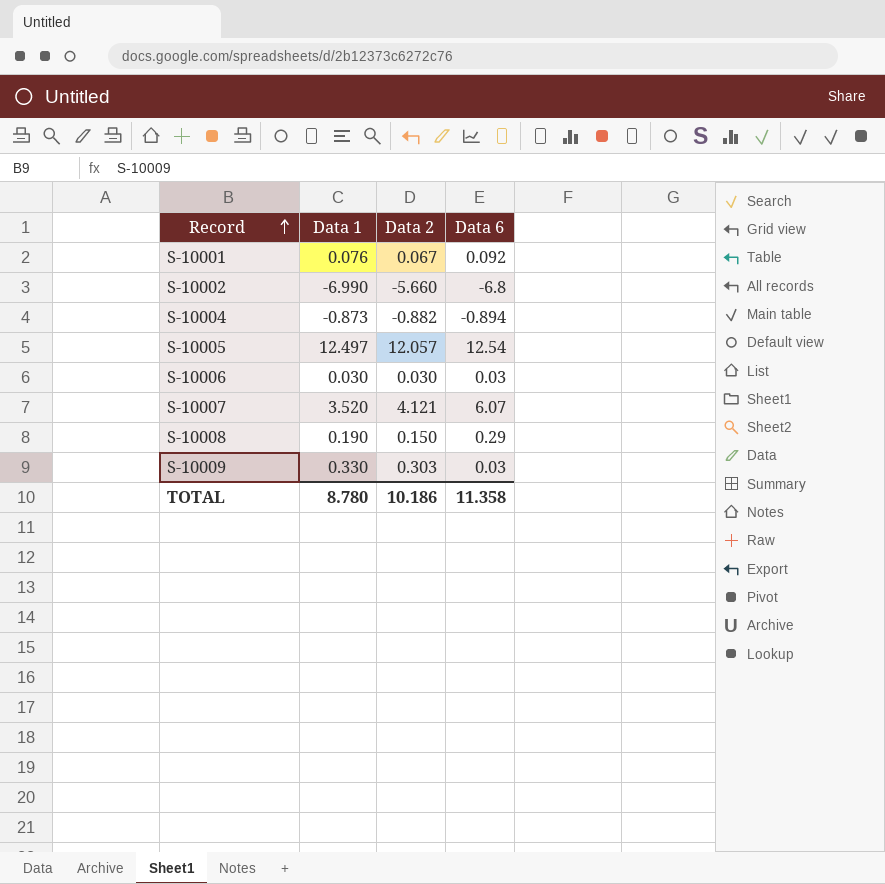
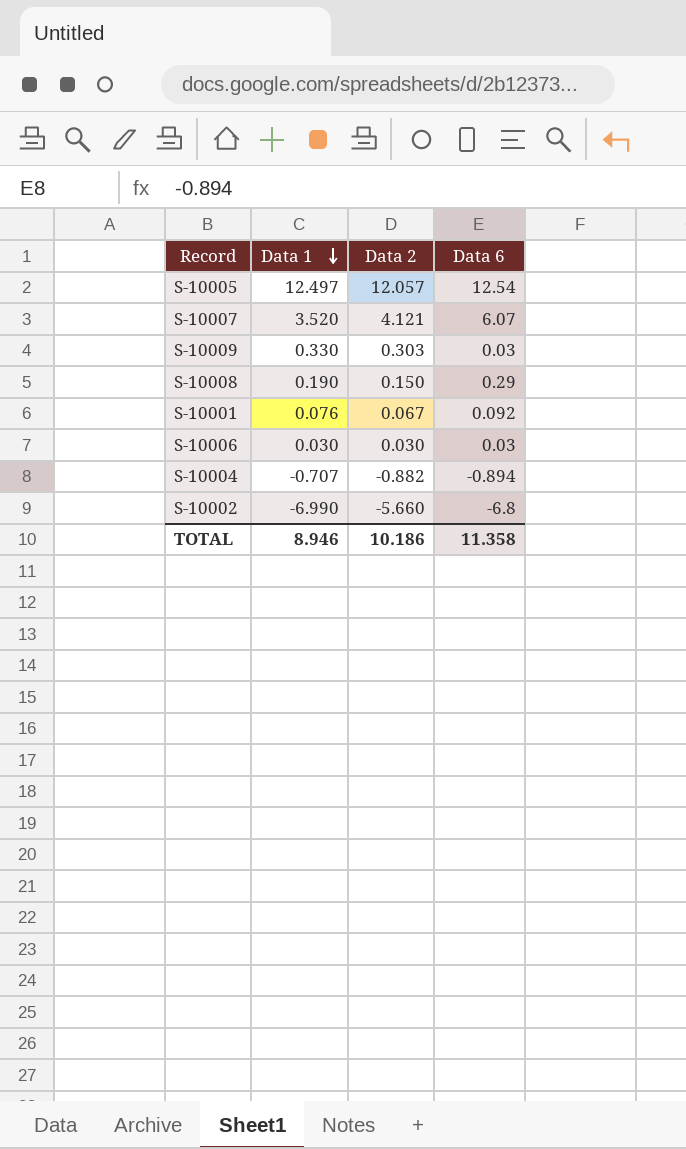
row order: Record ascending -> Data 1 descending
S-10004 | Data 1: -0.873 -> -0.707
TOTAL | Data 1: 8.780 -> 8.946

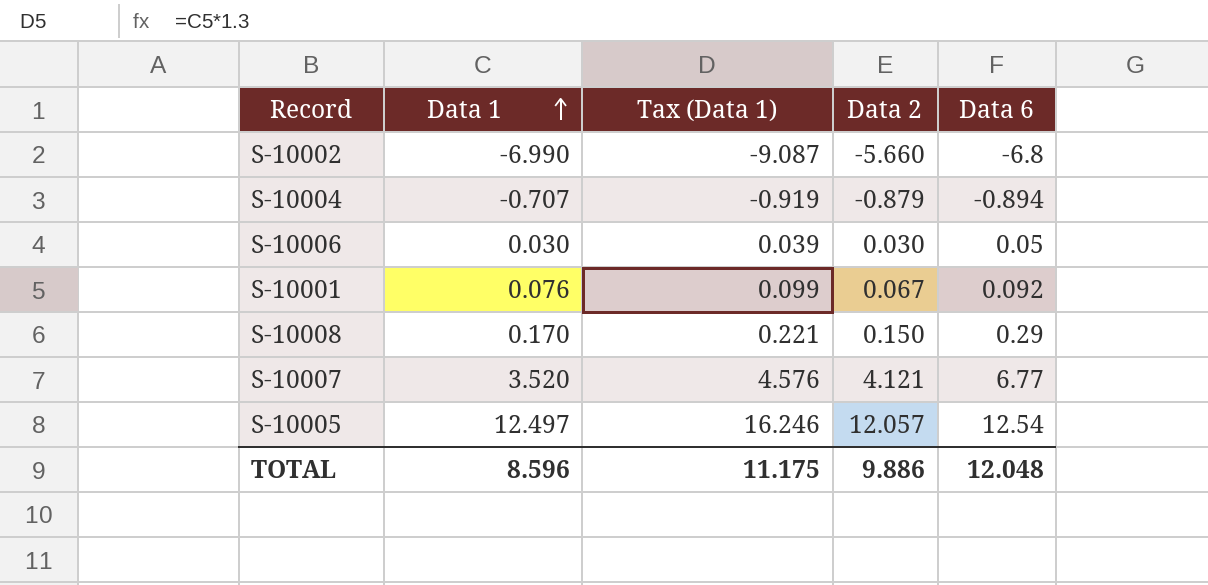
row order: Data 1 descending -> Data 1 ascending
column Tax (Data 1) | formula: none -> [Data 1] * 1.3
row S-10009: 0.330 | 0.303 | 0.03 -> none
S-10004 | Data 2: -0.882 -> -0.879
S-10006 | Data 6: 0.03 -> 0.05
S-10008 | Data 1: 0.190 -> 0.170
S-10007 | Data 6: 6.07 -> 6.77
TOTAL | Data 1: 8.946 -> 8.596
TOTAL | Data 2: 10.186 -> 9.886
TOTAL | Data 6: 11.358 -> 12.048

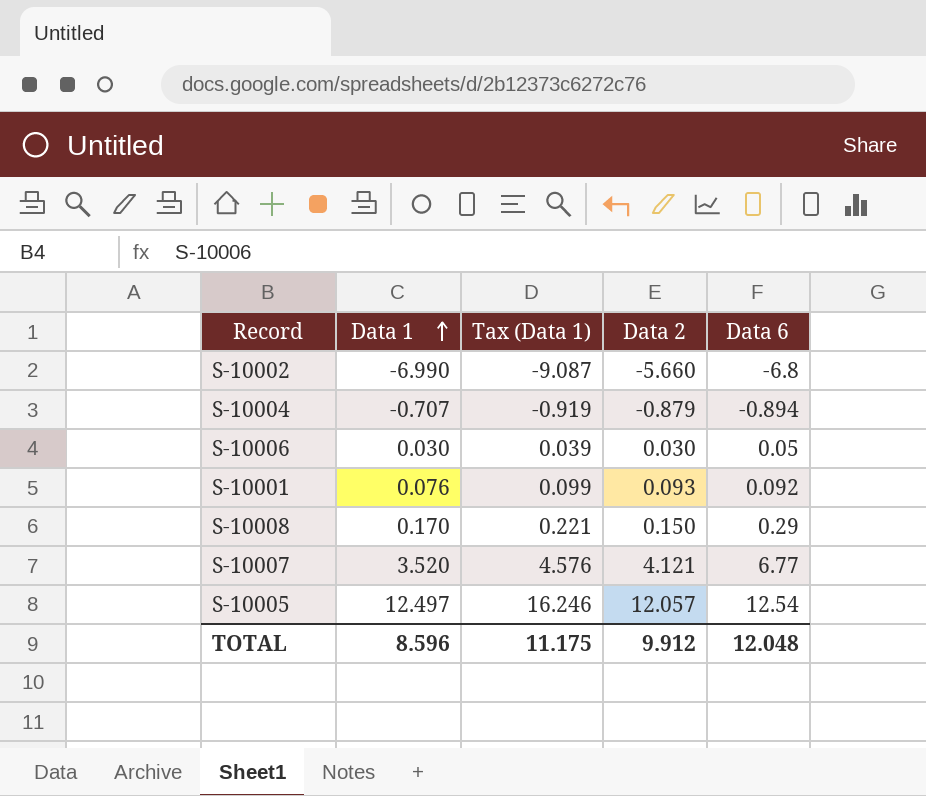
S-10001 | Data 2: 0.067 -> 0.093
TOTAL | Data 2: 9.886 -> 9.912

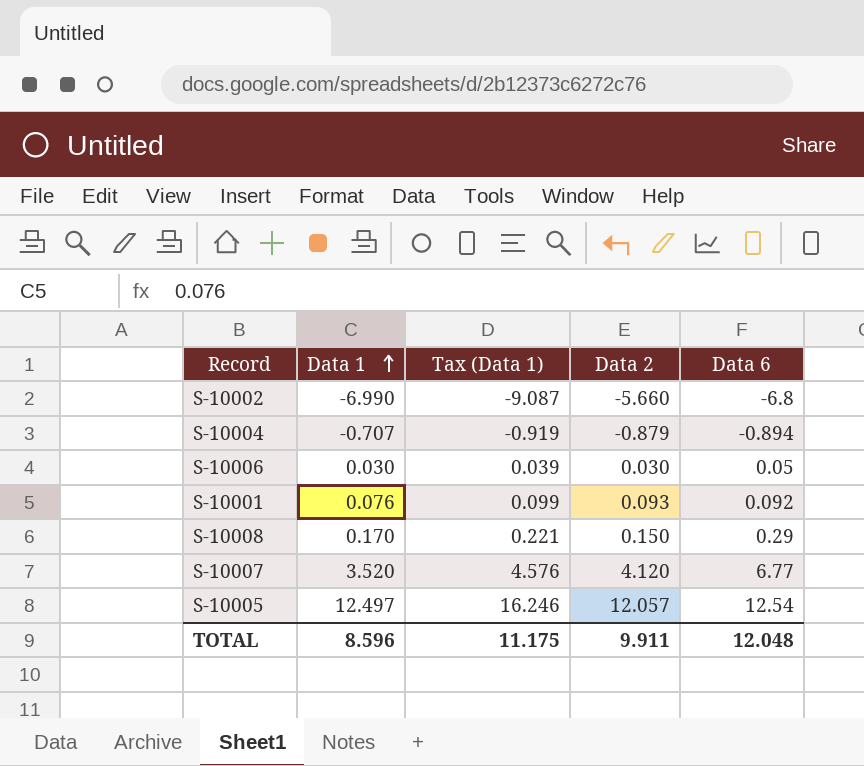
S-10007 | Data 2: 4.121 -> 4.120
TOTAL | Data 2: 9.912 -> 9.911

